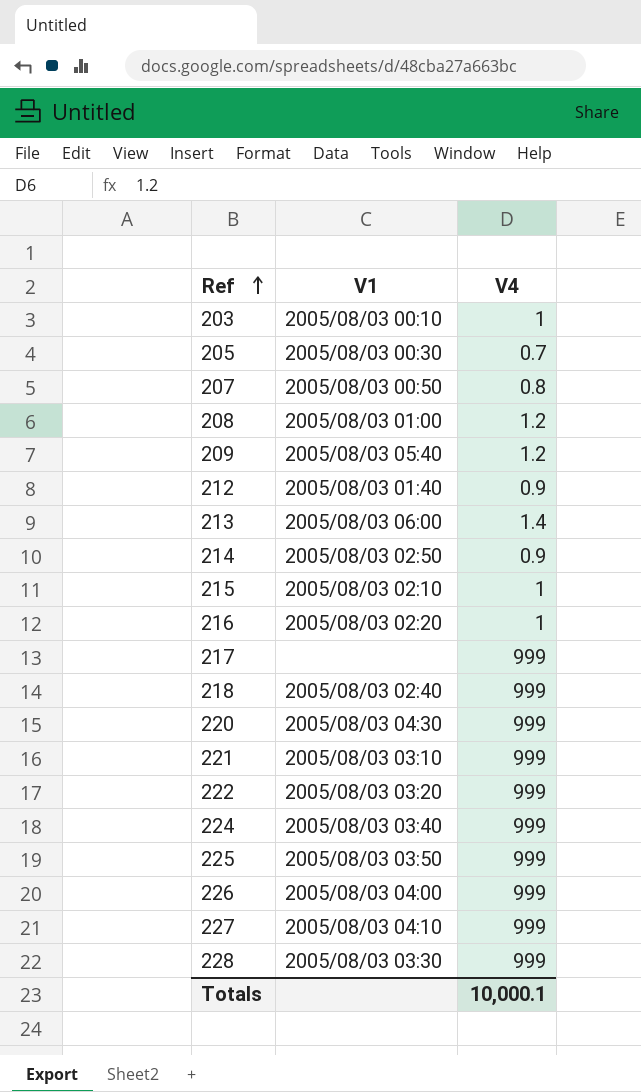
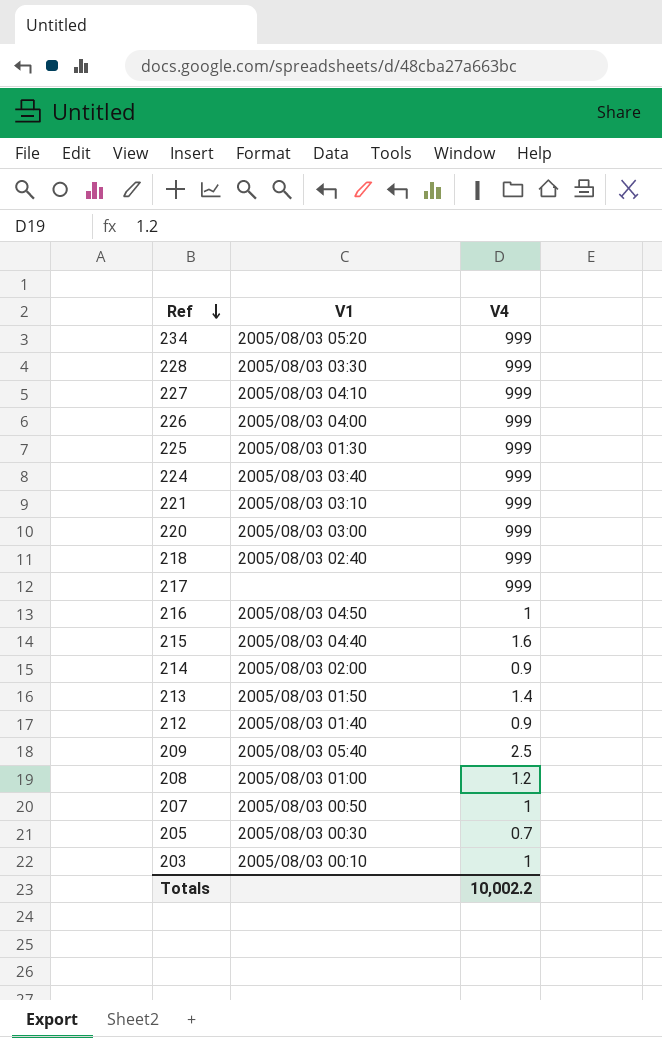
row order: Ref ascending -> Ref descending
row 222: 2005/08/03 03:20 | 999 -> none
row 234: none -> 2005/08/03 05:20 | 999
225 | V1: 2005/08/03 03:50 -> 2005/08/03 01:30
220 | V1: 2005/08/03 04:30 -> 2005/08/03 03:00
216 | V1: 2005/08/03 02:20 -> 2005/08/03 04:50
215 | V1: 2005/08/03 02:10 -> 2005/08/03 04:40
215 | V4: 1 -> 1.6
214 | V1: 2005/08/03 02:50 -> 2005/08/03 02:00
213 | V1: 2005/08/03 06:00 -> 2005/08/03 01:50
209 | V4: 1.2 -> 2.5
207 | V4: 0.8 -> 1
Totals | V4: 10,000.1 -> 10,002.2

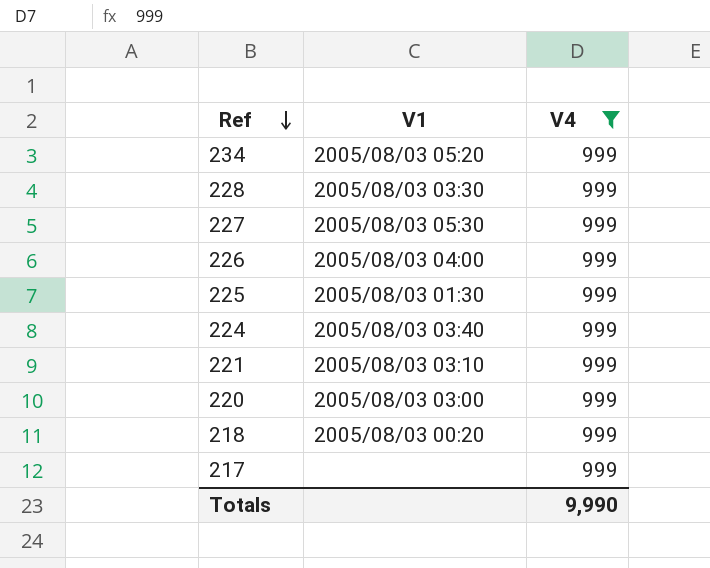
filter: none -> V4 = 999
227 | V1: 2005/08/03 04:10 -> 2005/08/03 05:30
218 | V1: 2005/08/03 02:40 -> 2005/08/03 00:20
Totals | V4: 10,002.2 -> 9,990

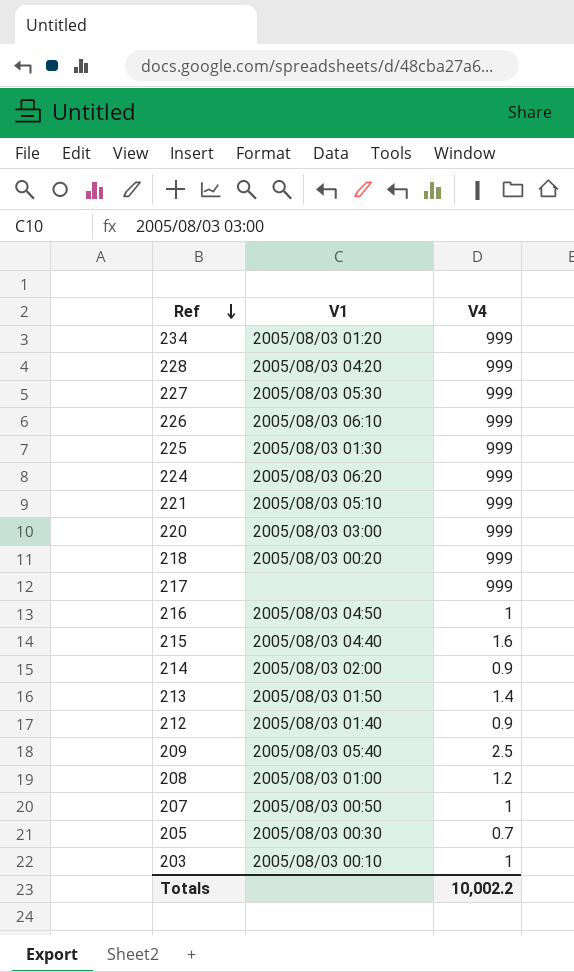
filter: V4 = 999 -> none
234 | V1: 2005/08/03 05:20 -> 2005/08/03 01:20
228 | V1: 2005/08/03 03:30 -> 2005/08/03 04:20
226 | V1: 2005/08/03 04:00 -> 2005/08/03 06:10
224 | V1: 2005/08/03 03:40 -> 2005/08/03 06:20
221 | V1: 2005/08/03 03:10 -> 2005/08/03 05:10
Totals | V4: 9,990 -> 10,002.2

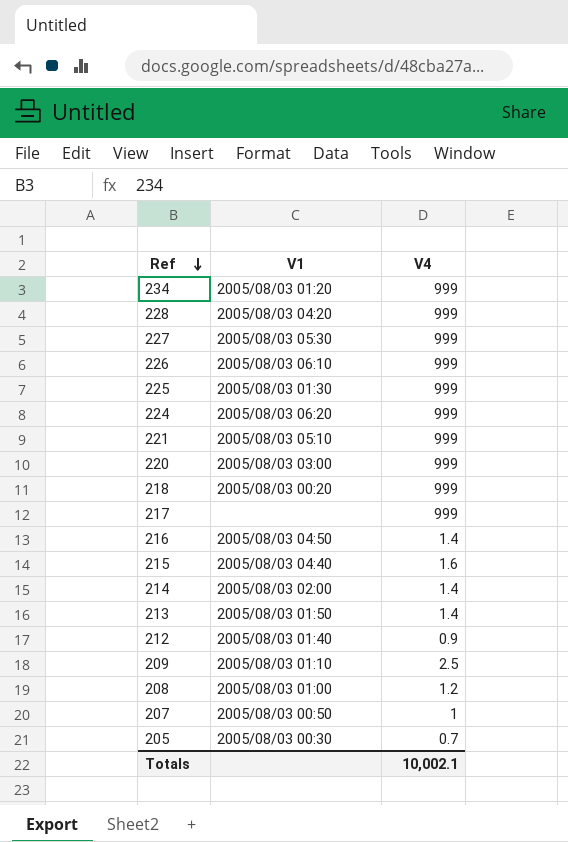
row 203: 2005/08/03 00:10 | 1 -> none
216 | V4: 1 -> 1.4
214 | V4: 0.9 -> 1.4
209 | V1: 2005/08/03 05:40 -> 2005/08/03 01:10
Totals | V4: 10,002.2 -> 10,002.1

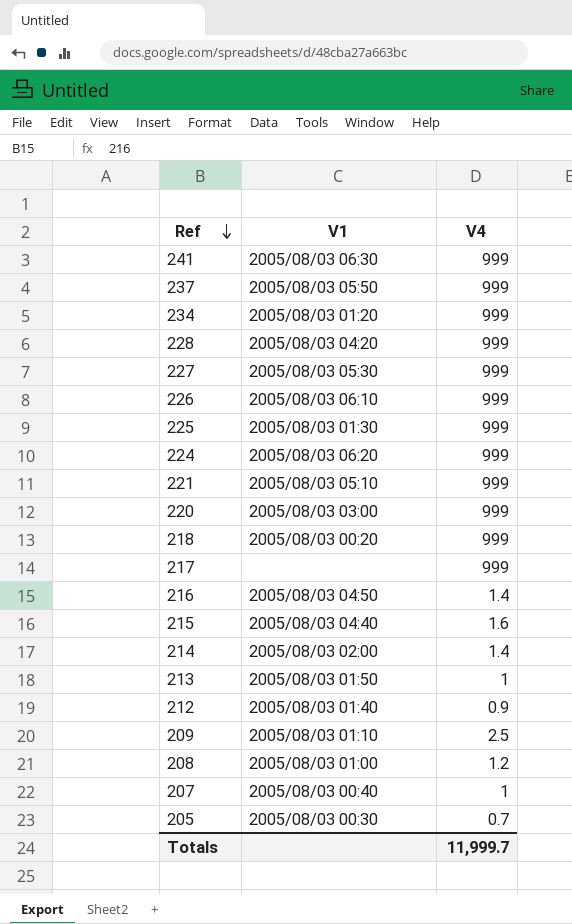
row 241: none -> 2005/08/03 06:30 | 999
row 237: none -> 2005/08/03 05:50 | 999
213 | V4: 1.4 -> 1
207 | V1: 2005/08/03 00:50 -> 2005/08/03 00:40
Totals | V4: 10,002.1 -> 11,999.7

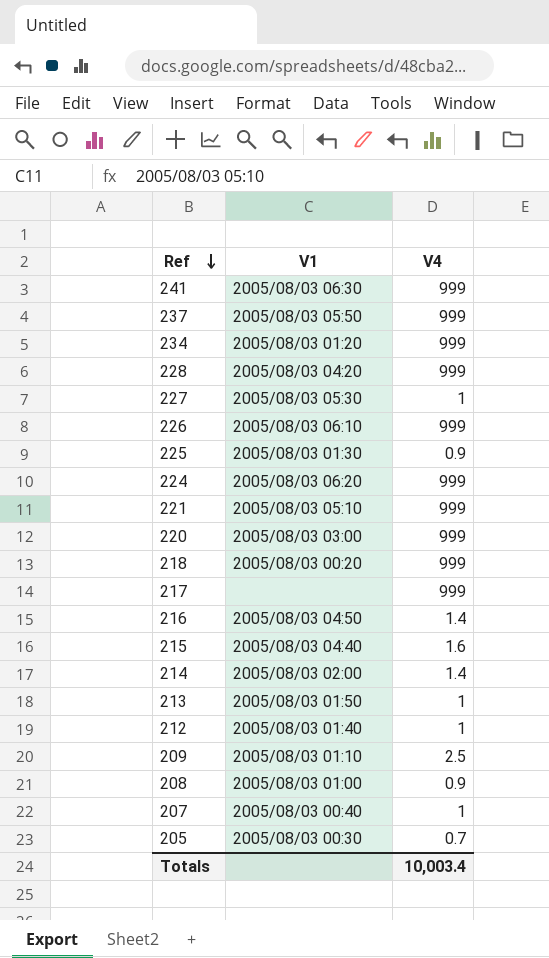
227 | V4: 999 -> 1
225 | V4: 999 -> 0.9
212 | V4: 0.9 -> 1
208 | V4: 1.2 -> 0.9
Totals | V4: 11,999.7 -> 10,003.4

